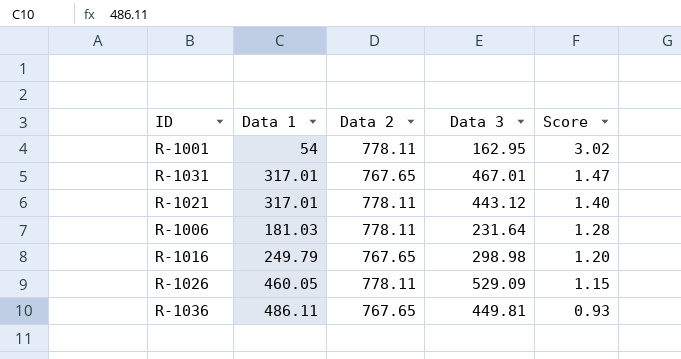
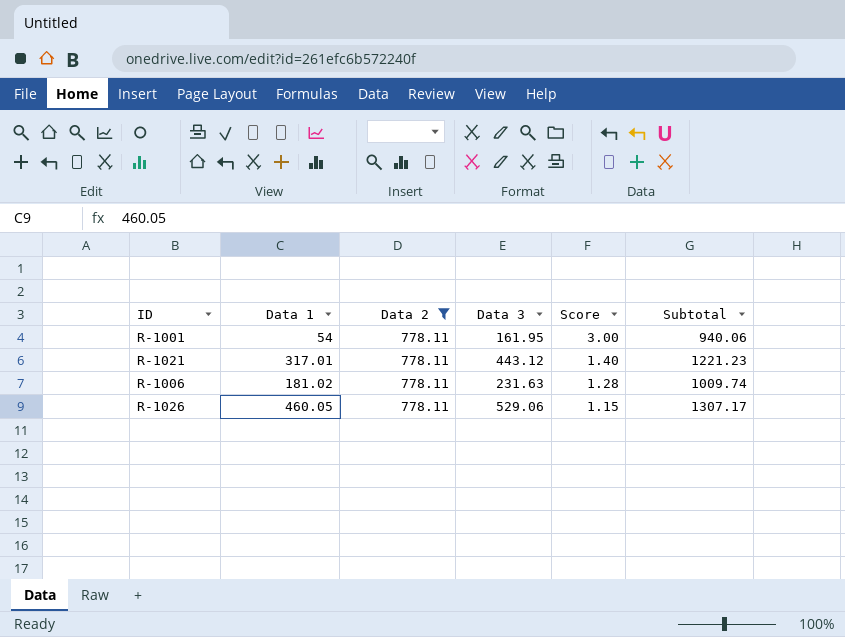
filter: none -> Data 2 = 778.11
column Subtotal | formula: none -> [Data 2] + [Data 3]
R-1001 | Data 3: 162.95 -> 161.95
R-1001 | Score: 3.02 -> 3.00
R-1006 | Data 1: 181.03 -> 181.02
R-1006 | Data 3: 231.64 -> 231.63
R-1026 | Data 3: 529.09 -> 529.06

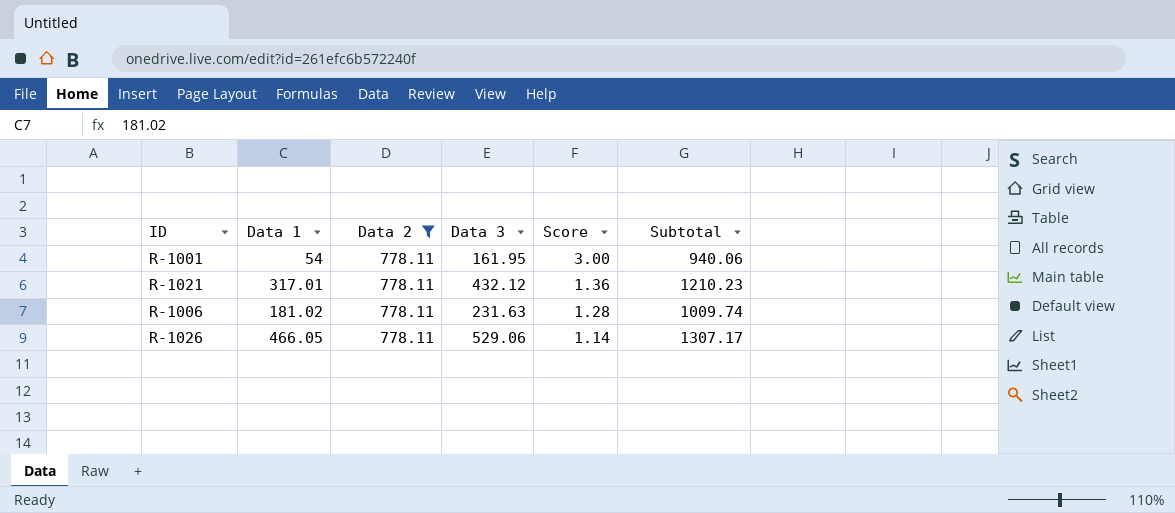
R-1021 | Data 3: 443.12 -> 432.12
R-1021 | Score: 1.40 -> 1.36
R-1021 | Subtotal: 1221.23 -> 1210.23
R-1026 | Data 1: 460.05 -> 466.05
R-1026 | Score: 1.15 -> 1.14

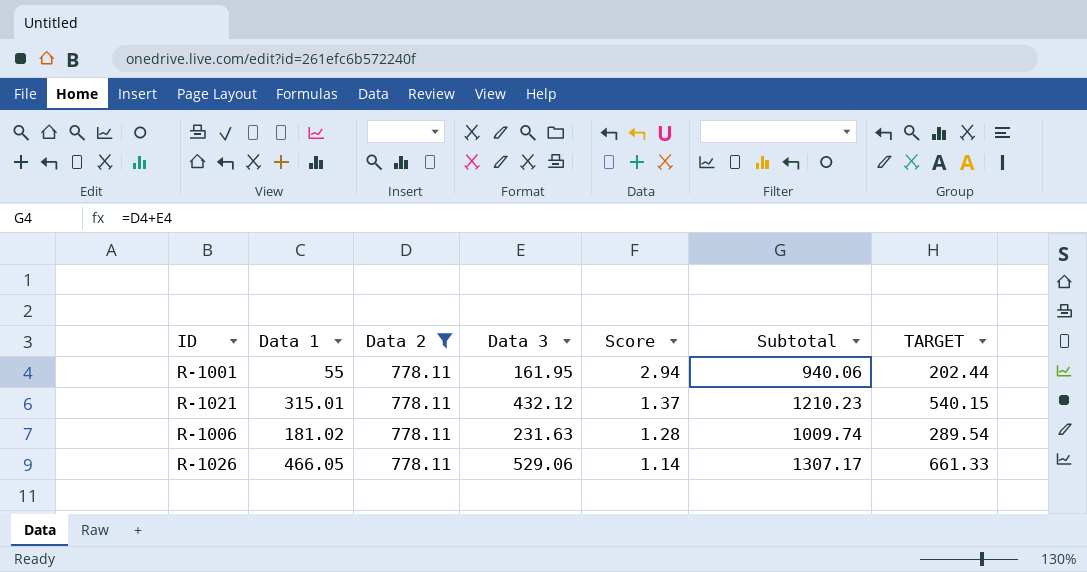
column TARGET | formula: none -> [Data 3] * 1.25
R-1001 | Data 1: 54 -> 55
R-1001 | Score: 3.00 -> 2.94
R-1021 | Data 1: 317.01 -> 315.01
R-1021 | Score: 1.36 -> 1.37

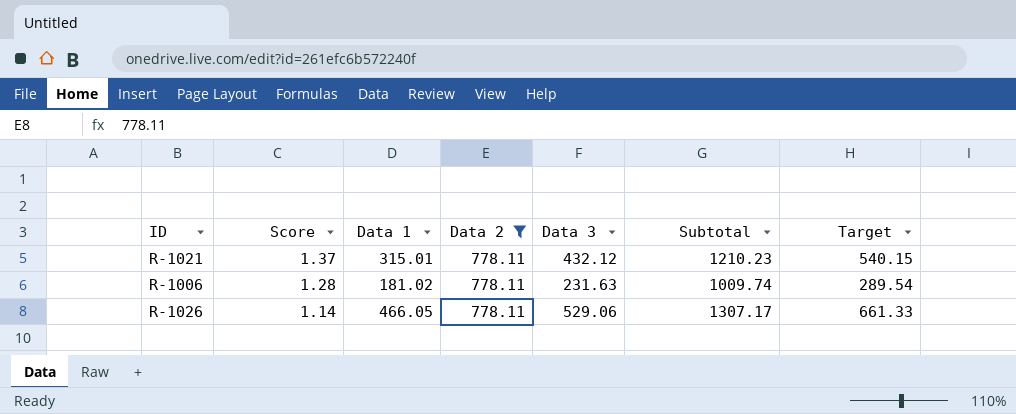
column Score | position: 5 -> 2
column name: TARGET -> Target
row R-1001: 55 | 778.11 | 161.95 | 2.94 | 940.06 | 202.44 -> none

